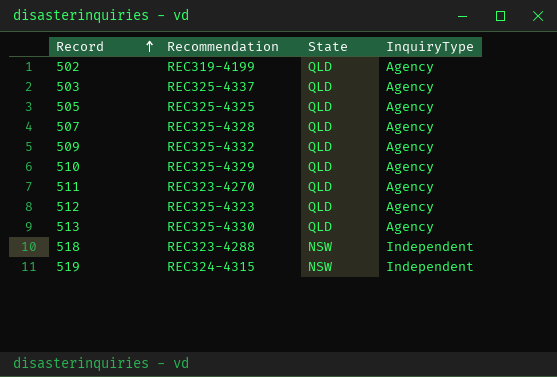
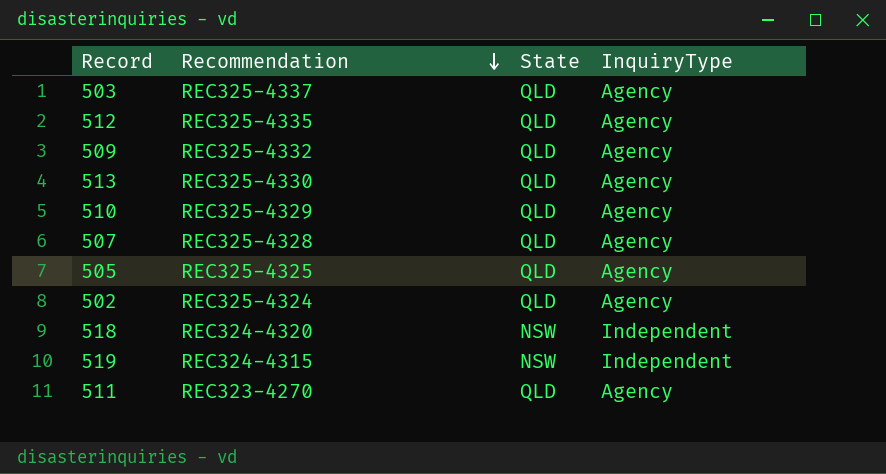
row order: Record ascending -> Recommendation descending
512 | Recommendation: REC325-4323 -> REC325-4335
502 | Recommendation: REC319-4199 -> REC325-4324
518 | Recommendation: REC323-4288 -> REC324-4320

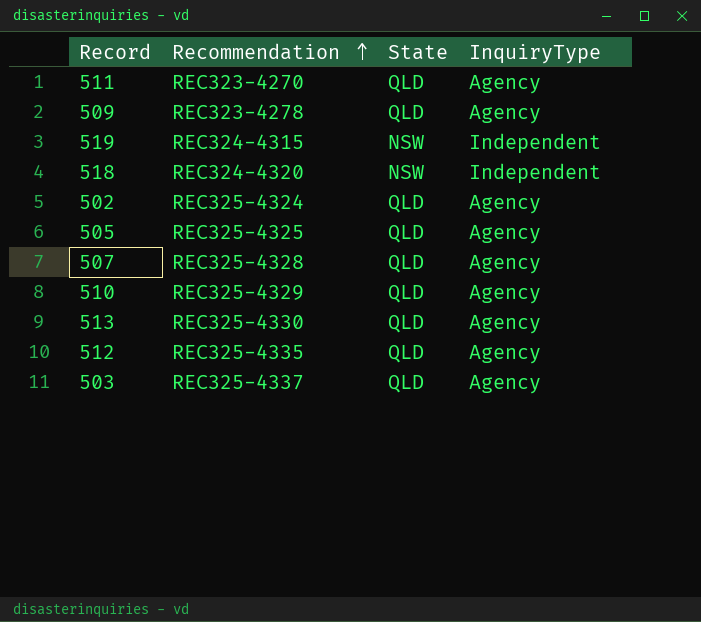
row order: Recommendation descending -> Recommendation ascending
509 | Recommendation: REC325-4332 -> REC323-4278

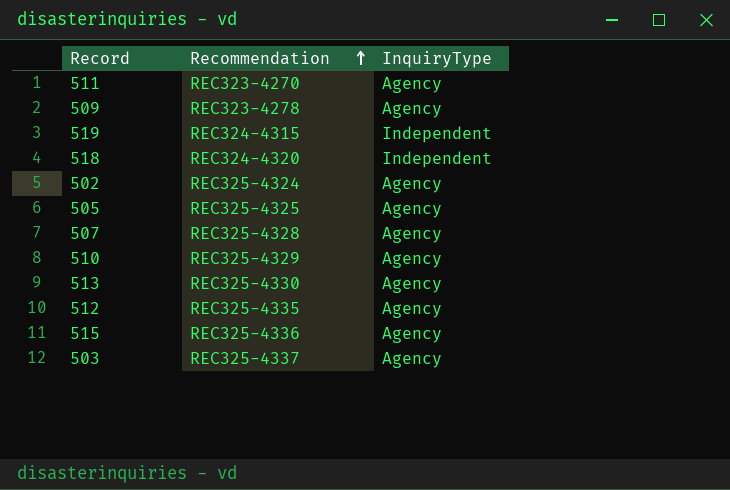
column State | position: 3 -> none
row 515: none -> REC325-4336 | Agency

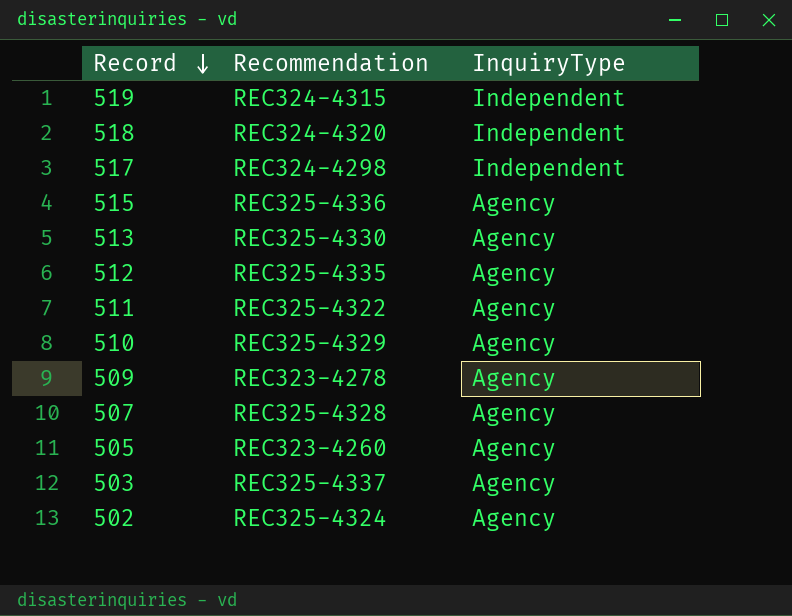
row order: Recommendation ascending -> Record descending
row 517: none -> REC324-4298 | Independent
511 | Recommendation: REC323-4270 -> REC325-4322
505 | Recommendation: REC325-4325 -> REC323-4260

